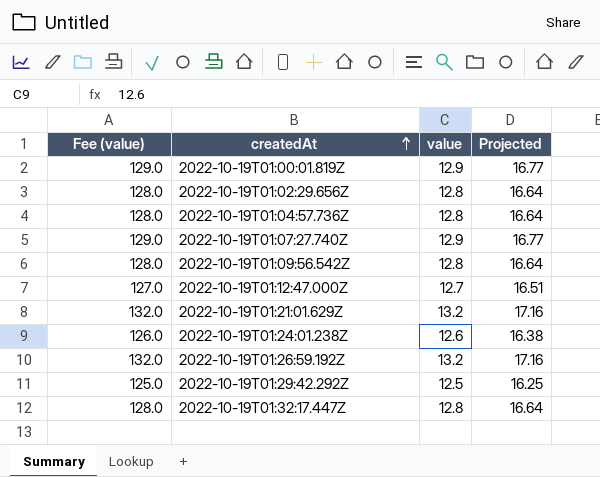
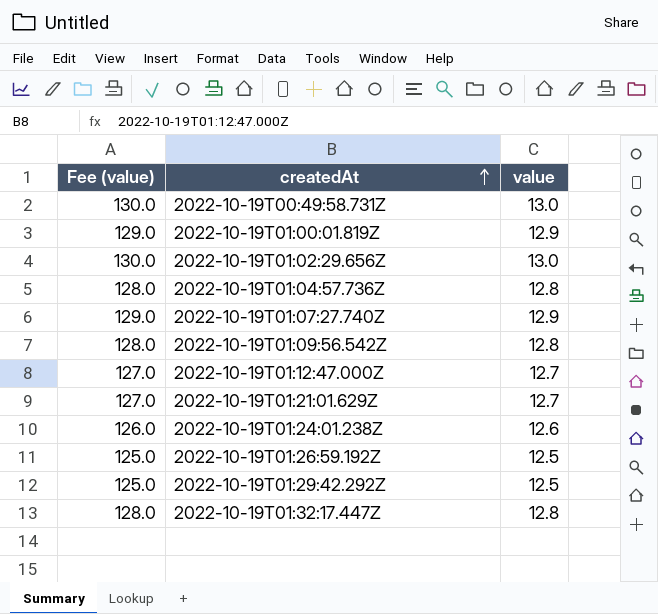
column Projected | formula: [value] * 1.3 -> none
row 2022-10-19T00:49:58.731Z: none -> 130.0 | 13.0
2022-10-19T01:02:29.656Z | Fee (value): 128.0 -> 130.0
2022-10-19T01:02:29.656Z | value: 12.8 -> 13.0
2022-10-19T01:21:01.629Z | Fee (value): 132.0 -> 127.0
2022-10-19T01:21:01.629Z | value: 13.2 -> 12.7
2022-10-19T01:26:59.192Z | Fee (value): 132.0 -> 125.0
2022-10-19T01:26:59.192Z | value: 13.2 -> 12.5

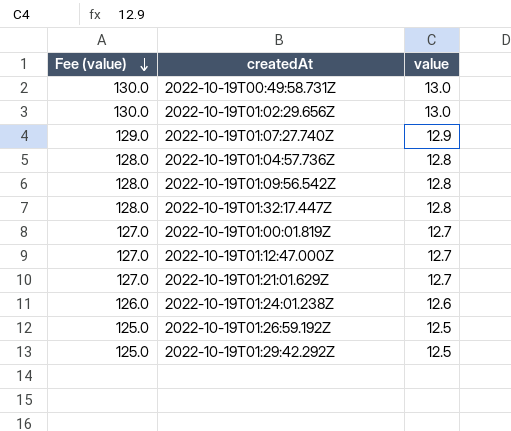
row order: createdAt ascending -> Fee (value) descending
2022-10-19T01:00:01.819Z | Fee (value): 129.0 -> 127.0
2022-10-19T01:00:01.819Z | value: 12.9 -> 12.7

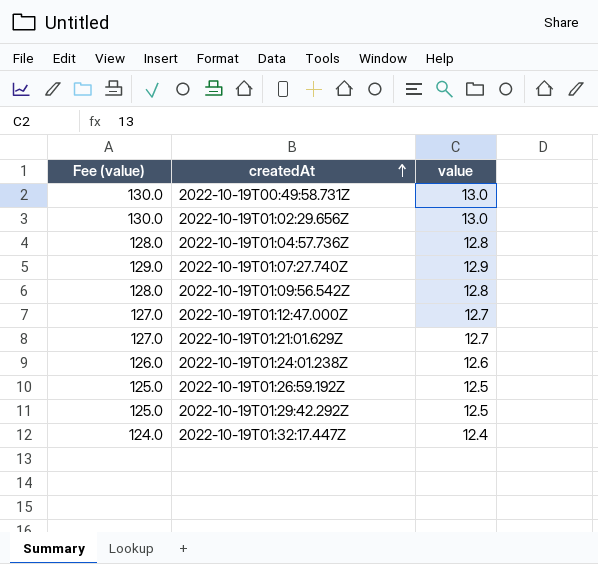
row order: Fee (value) descending -> createdAt ascending
row 2022-10-19T01:00:01.819Z: 127.0 | 12.7 -> none
2022-10-19T01:32:17.447Z | Fee (value): 128.0 -> 124.0
2022-10-19T01:32:17.447Z | value: 12.8 -> 12.4

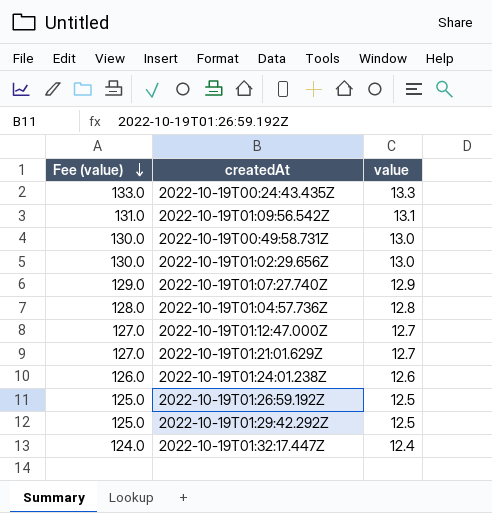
row order: createdAt ascending -> Fee (value) descending
row 2022-10-19T00:24:43.435Z: none -> 133.0 | 13.3
2022-10-19T01:09:56.542Z | Fee (value): 128.0 -> 131.0
2022-10-19T01:09:56.542Z | value: 12.8 -> 13.1

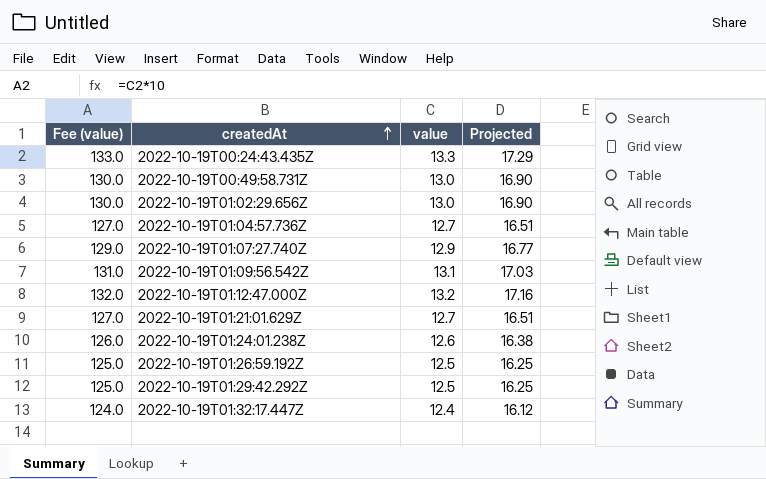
row order: Fee (value) descending -> createdAt ascending
column Projected | formula: none -> [value] * 1.3
2022-10-19T01:04:57.736Z | Fee (value): 128.0 -> 127.0
2022-10-19T01:04:57.736Z | value: 12.8 -> 12.7
2022-10-19T01:12:47.000Z | Fee (value): 127.0 -> 132.0
2022-10-19T01:12:47.000Z | value: 12.7 -> 13.2

